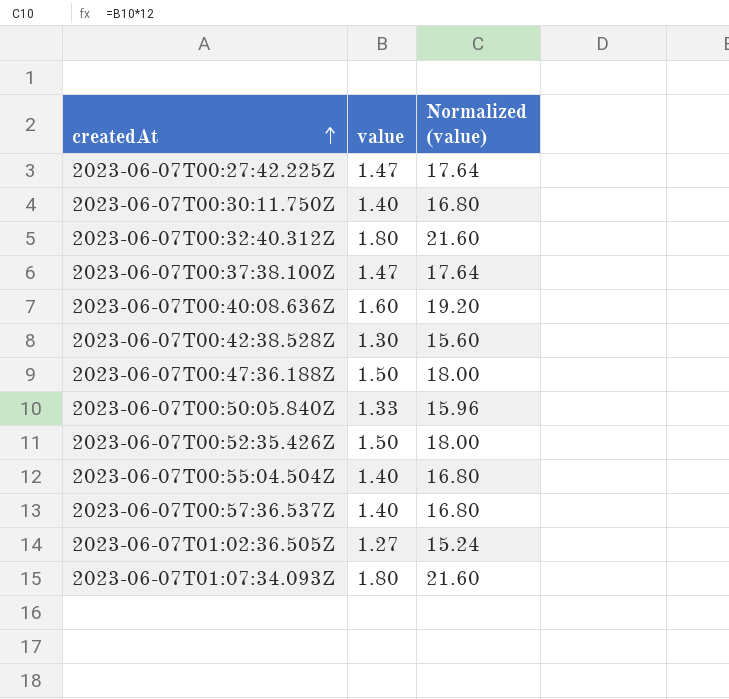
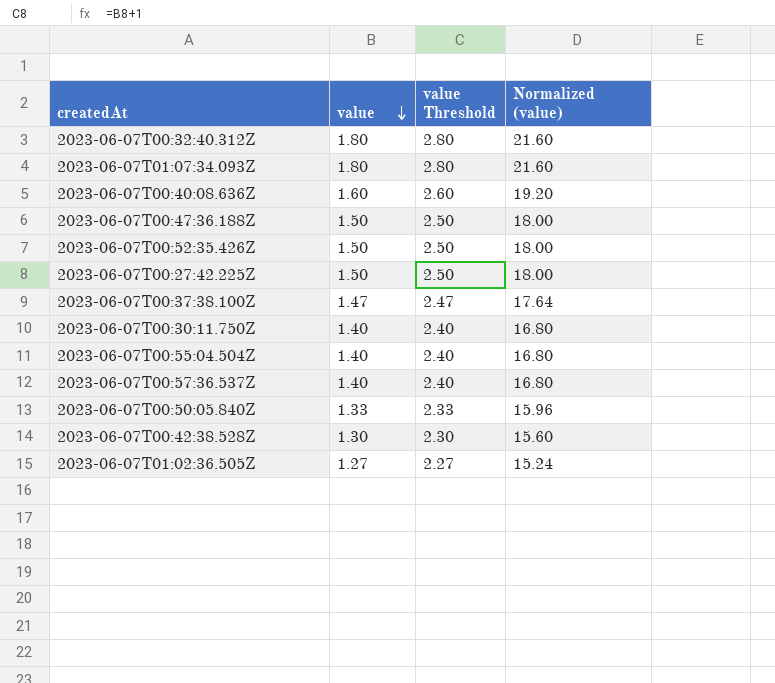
row order: createdAt ascending -> value descending
column value Threshold | formula: none -> [value] + 1
2023-06-07T00:27:42.225Z | value: 1.47 -> 1.50
2023-06-07T00:27:42.225Z | Normalized (value): 17.64 -> 18.00

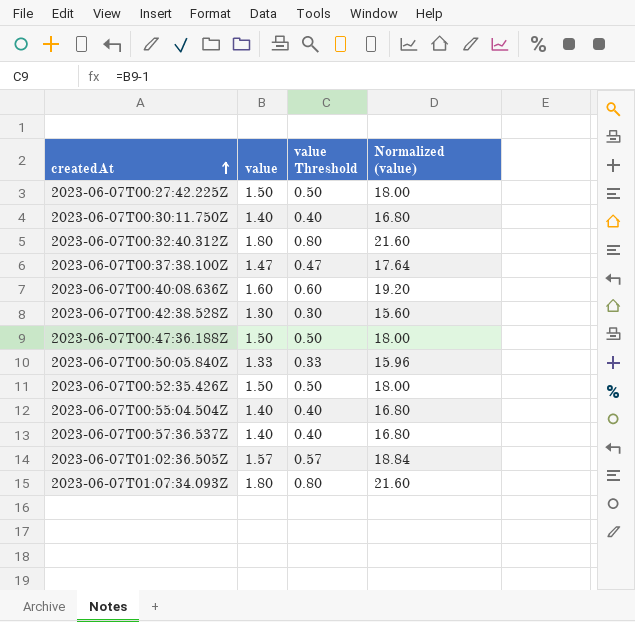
row order: value descending -> createdAt ascending
column value Threshold | formula: [value] + 1 -> [value] - 1
2023-06-07T01:02:36.505Z | value: 1.27 -> 1.57
2023-06-07T01:02:36.505Z | Normalized (value): 15.24 -> 18.84

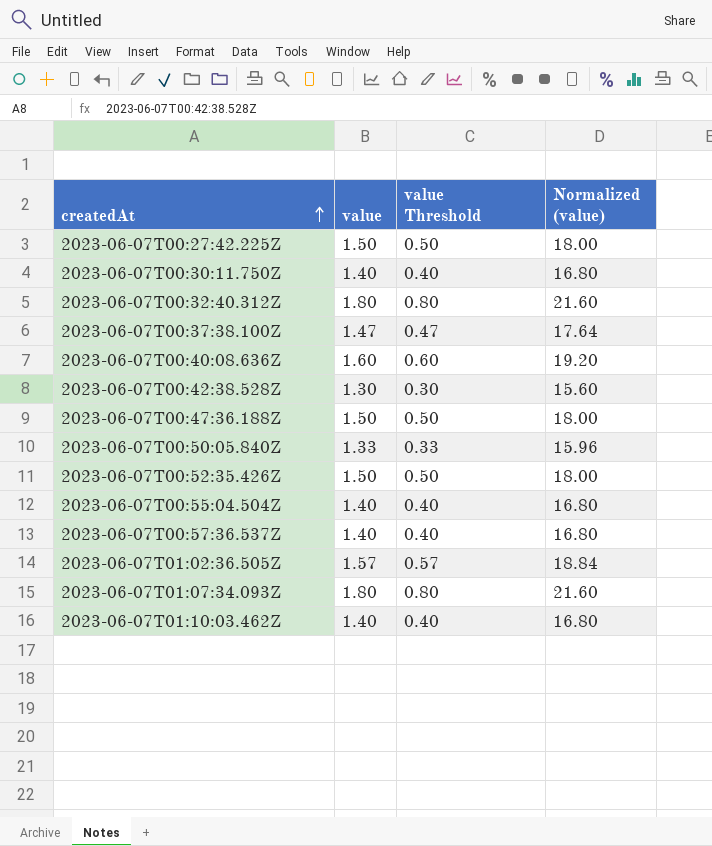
row 2023-06-07T01:10:03.462Z: none -> 1.40 | 0.40 | 16.80

